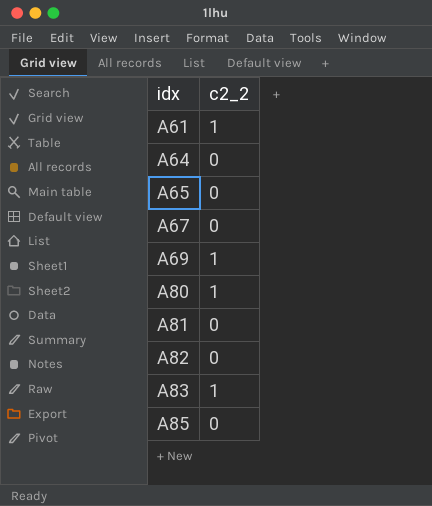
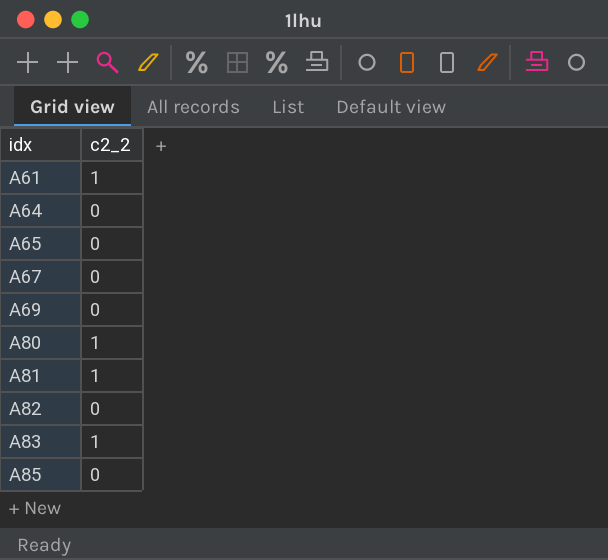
A69 | c2_2: 1 -> 0
A81 | c2_2: 0 -> 1

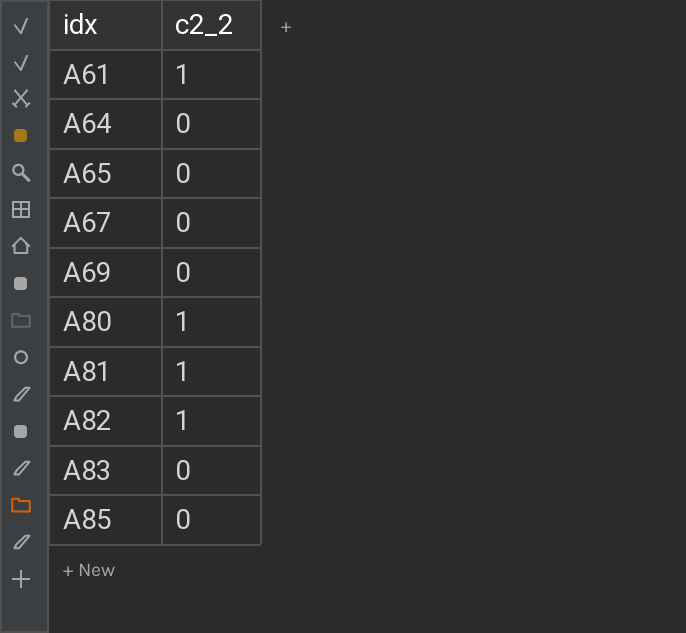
A82 | c2_2: 0 -> 1
A83 | c2_2: 1 -> 0

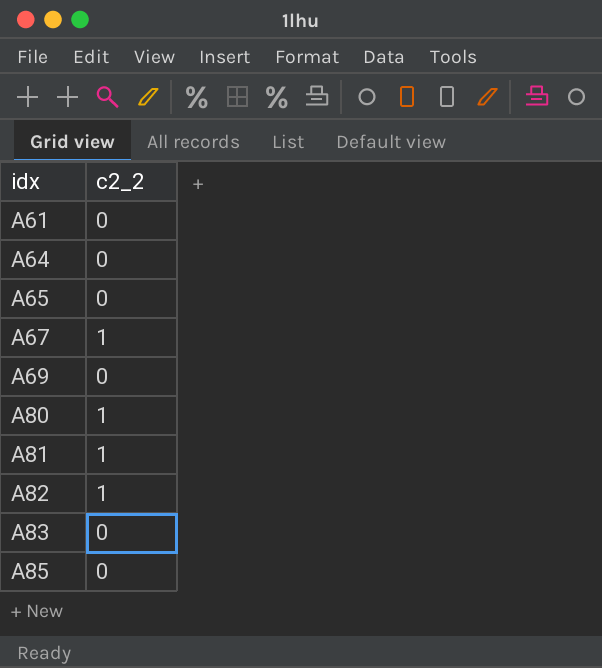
A61 | c2_2: 1 -> 0
A67 | c2_2: 0 -> 1

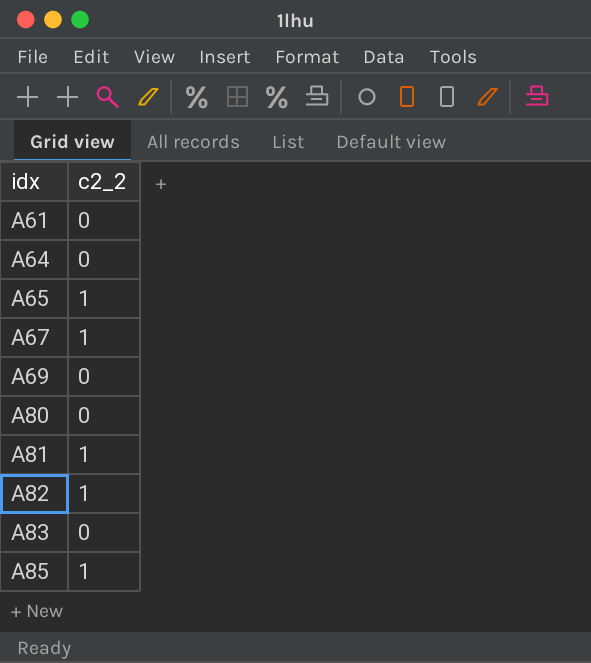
A65 | c2_2: 0 -> 1
A80 | c2_2: 1 -> 0
A85 | c2_2: 0 -> 1

